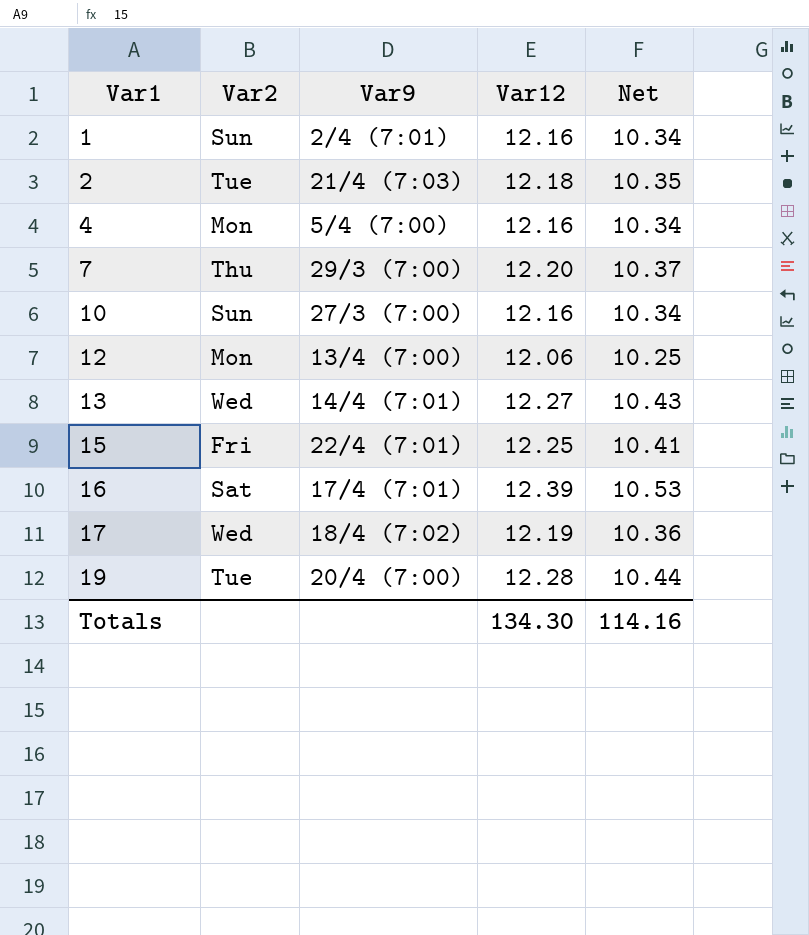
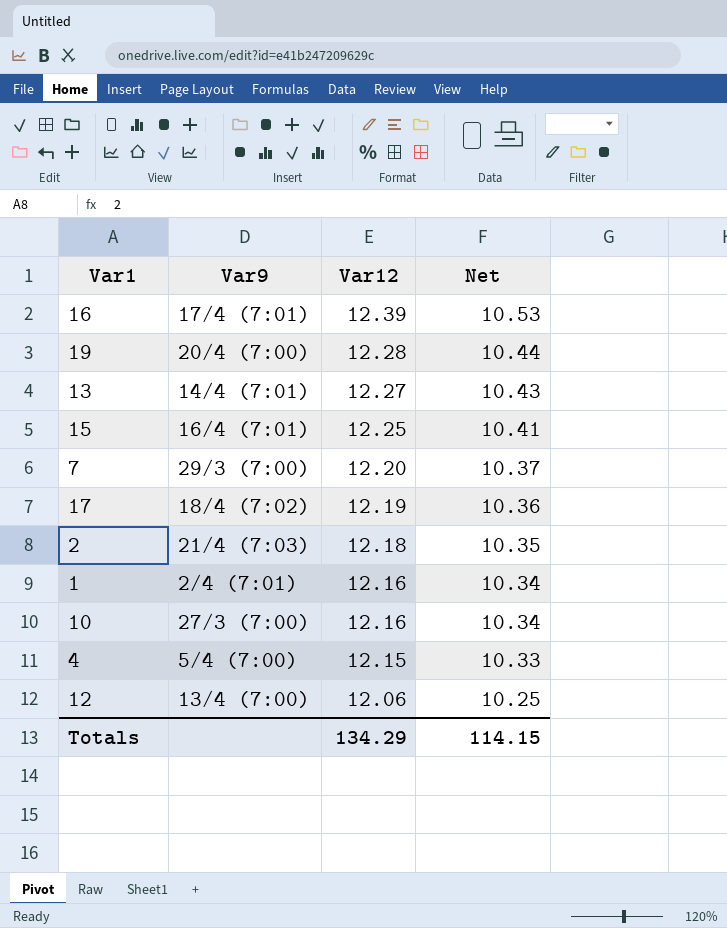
row order: Var1 ascending -> Var12 descending
column Var2 | position: 2 -> none
15 | Var9: 22/4 (7:01) -> 16/4 (7:01)
4 | Var12: 12.16 -> 12.15
4 | Net: 10.34 -> 10.33
Totals | Var12: 134.30 -> 134.29
Totals | Net: 114.16 -> 114.15

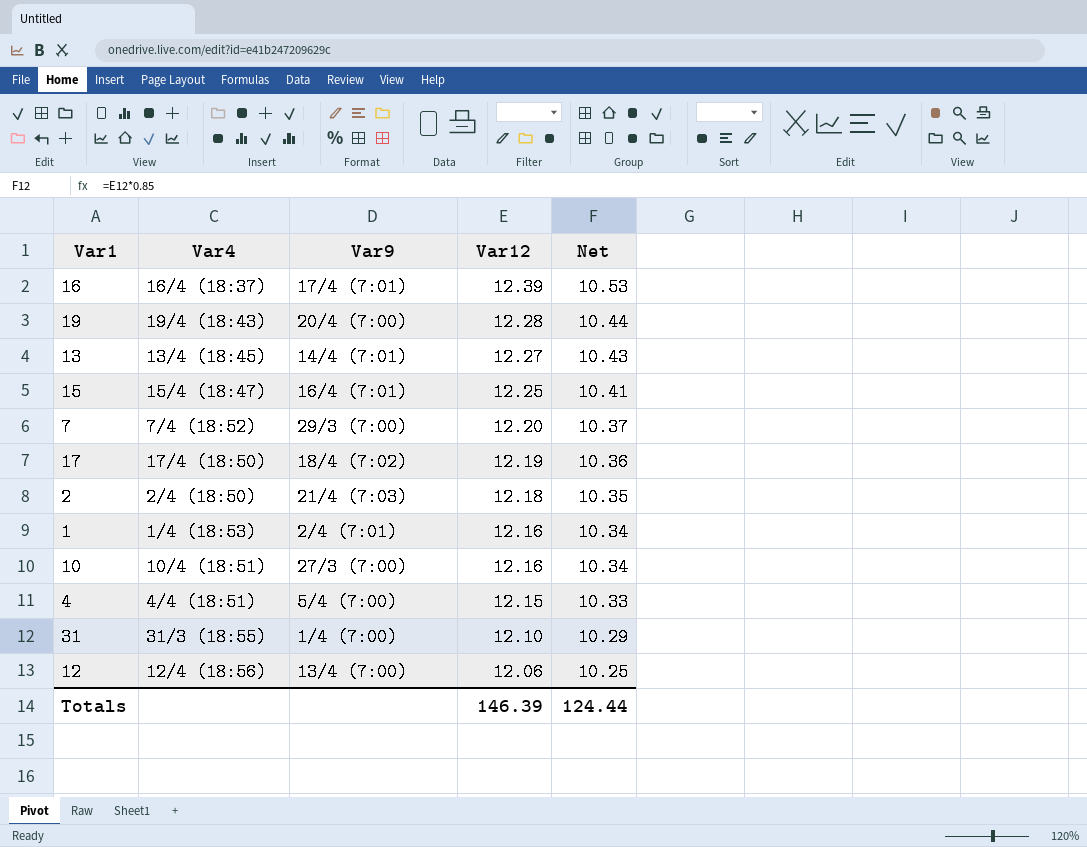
column Var4 | position: none -> 2
row 31: none -> 31/3 (18:55) | 1/4 (7:00) | 12.10 | 10.29
Totals | Var12: 134.29 -> 146.39
Totals | Net: 114.15 -> 124.44

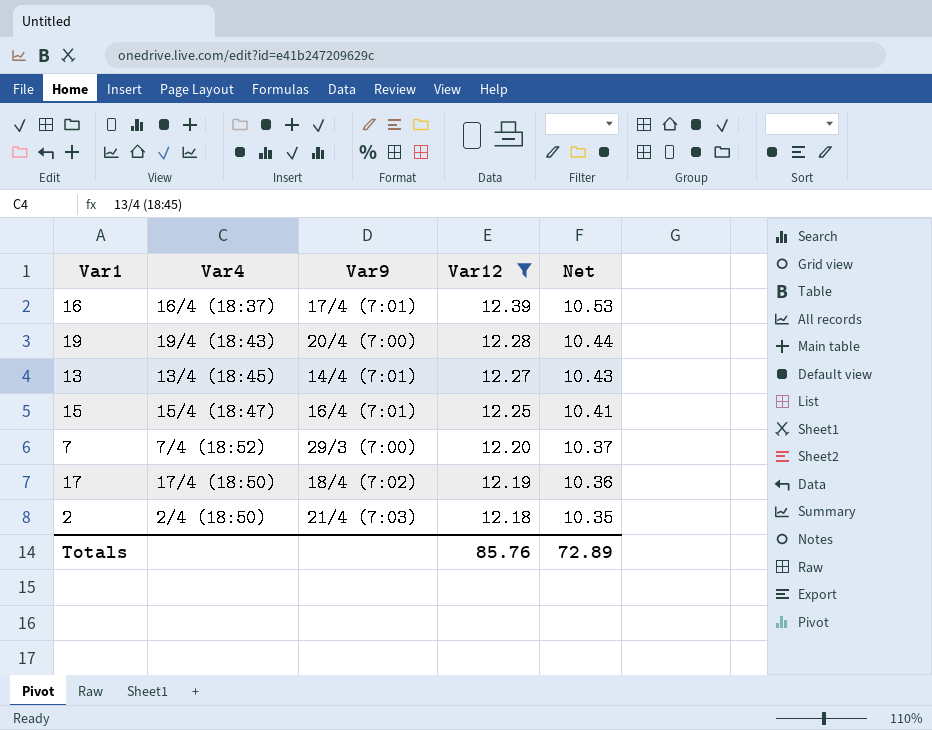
filter: none -> Var12 >= 12.18
Totals | Var12: 146.39 -> 85.76
Totals | Net: 124.44 -> 72.89

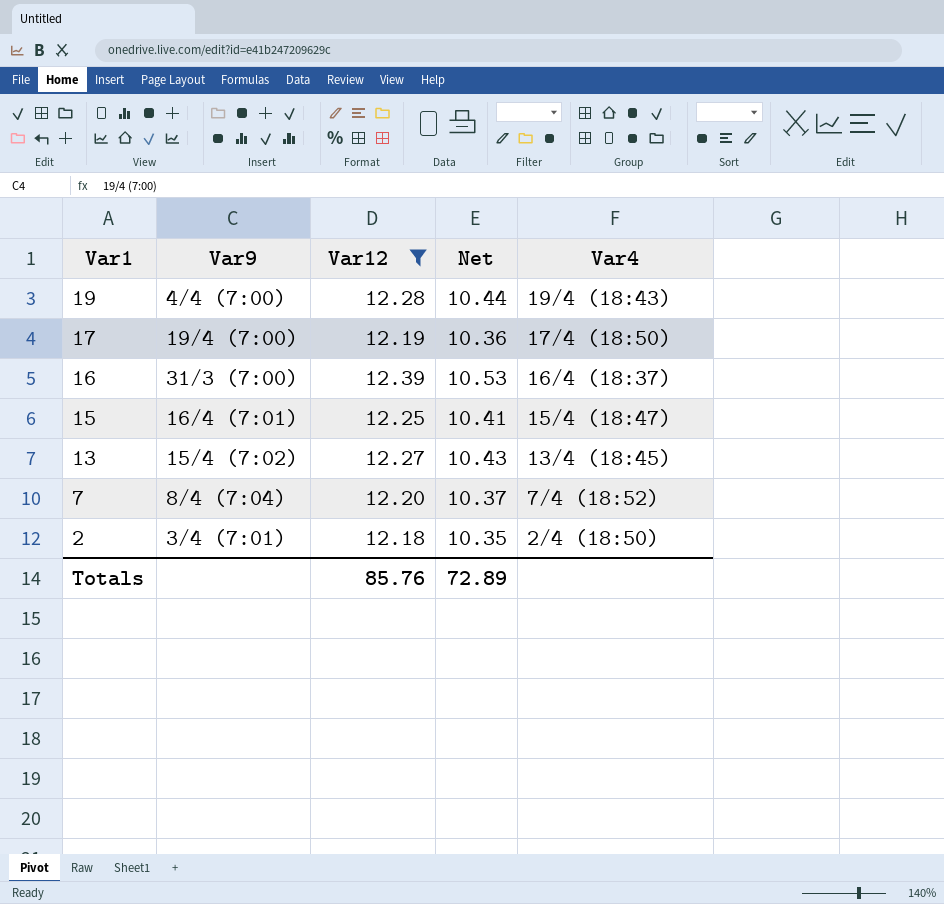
row order: Var12 descending -> Var1 descending
column Var4 | position: 2 -> 5
19 | Var9: 20/4 (7:00) -> 4/4 (7:00)
17 | Var9: 18/4 (7:02) -> 19/4 (7:00)
16 | Var9: 17/4 (7:01) -> 31/3 (7:00)
13 | Var9: 14/4 (7:01) -> 15/4 (7:02)
7 | Var9: 29/3 (7:00) -> 8/4 (7:04)
2 | Var9: 21/4 (7:03) -> 3/4 (7:01)

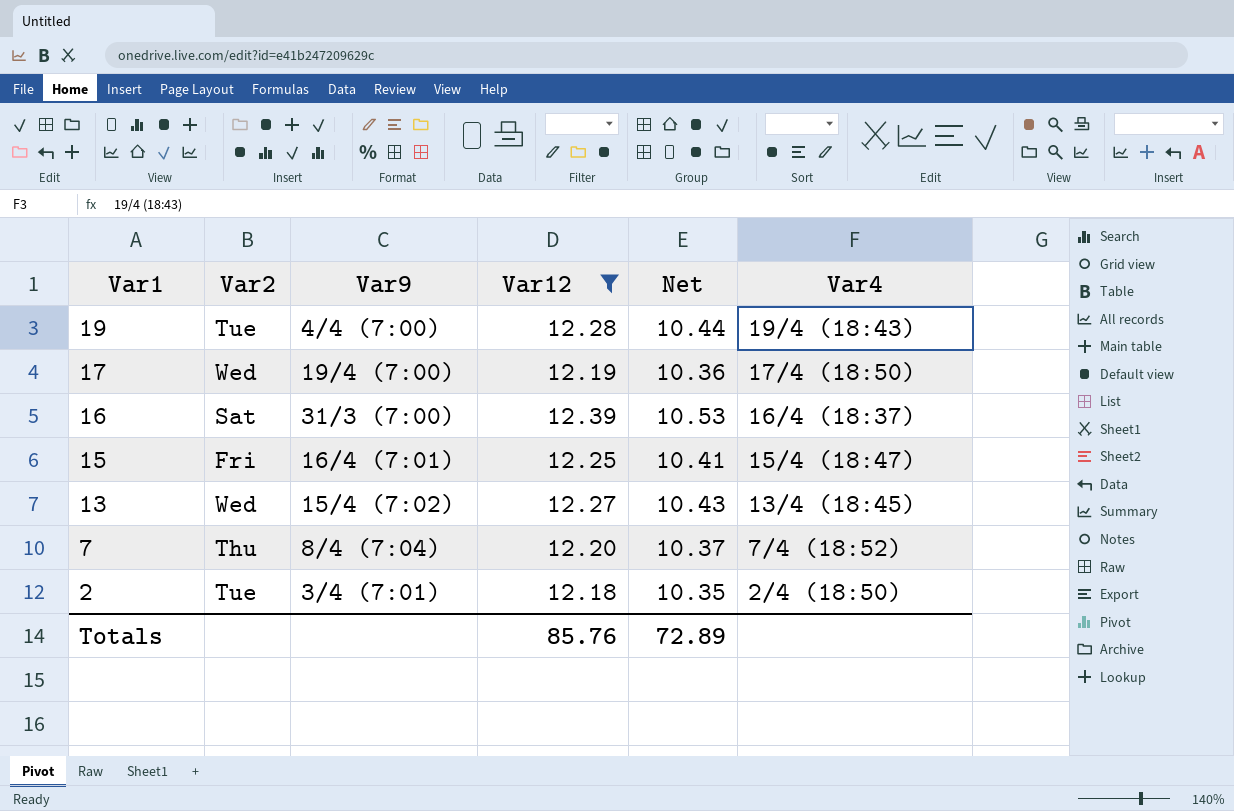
column Var2 | position: none -> 2

